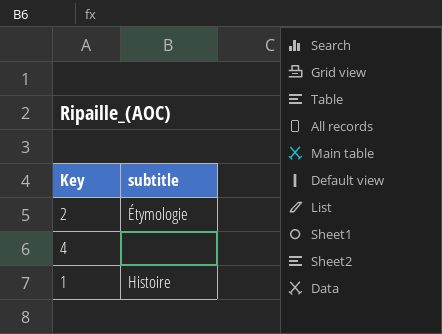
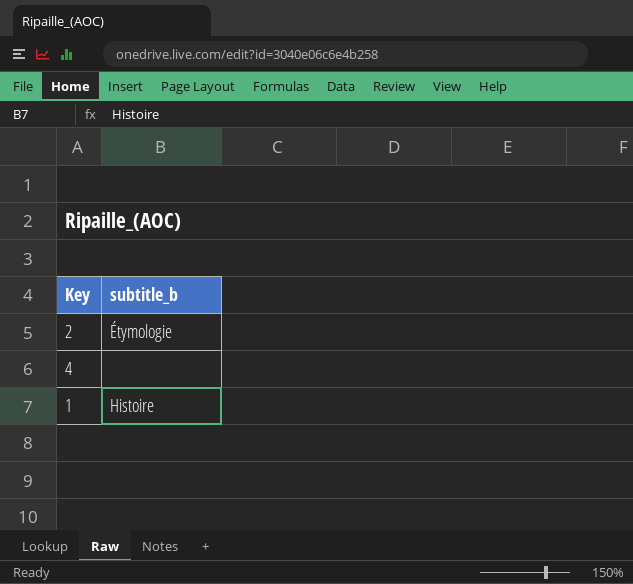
column name: subtitle -> subtitle_b

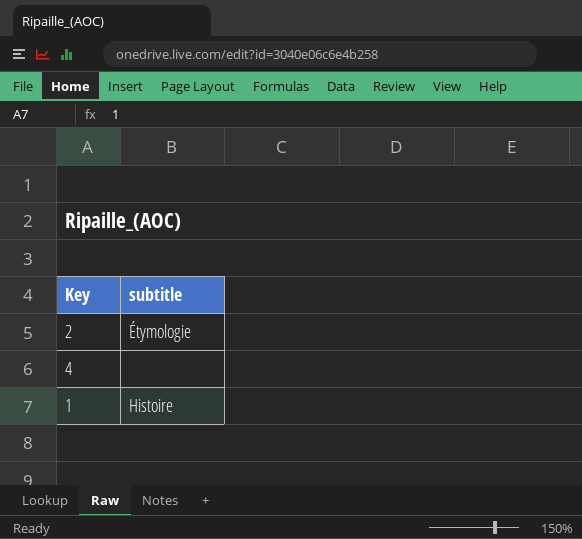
column name: subtitle_b -> subtitle

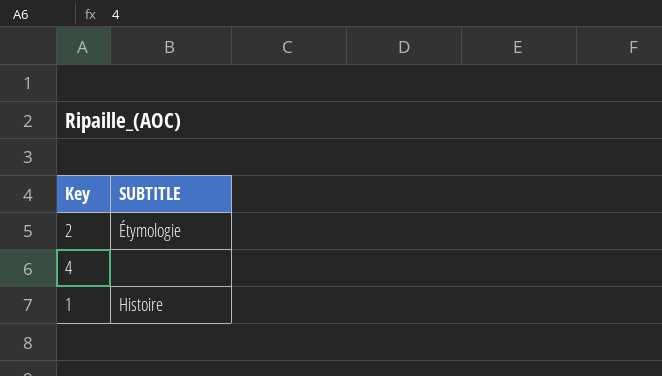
column name: subtitle -> SUBTITLE

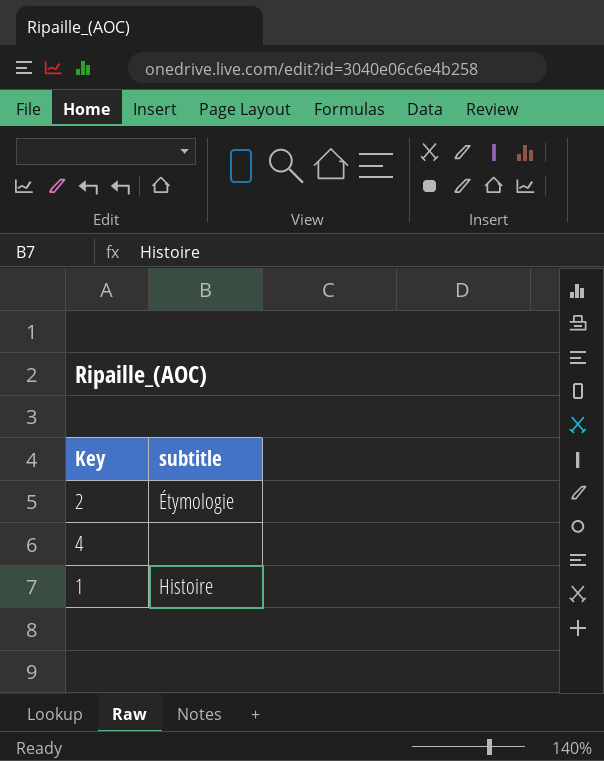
column name: SUBTITLE -> subtitle

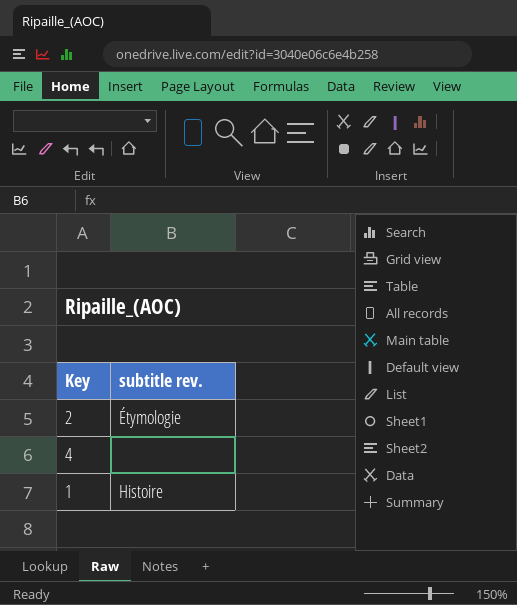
column name: subtitle -> subtitle rev.

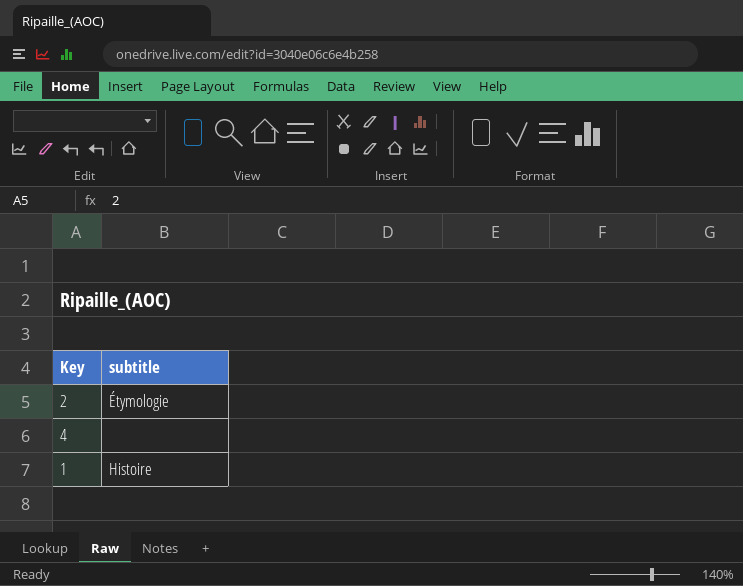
column name: subtitle rev. -> subtitle

